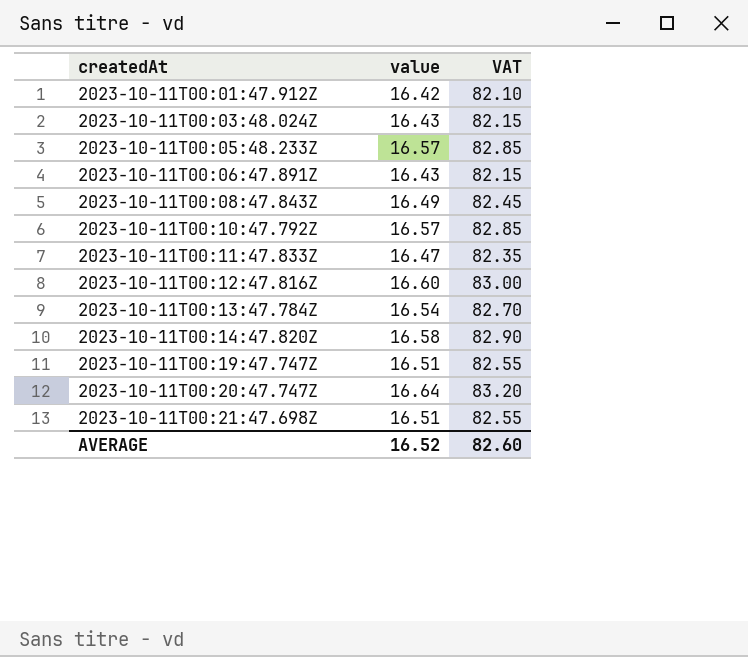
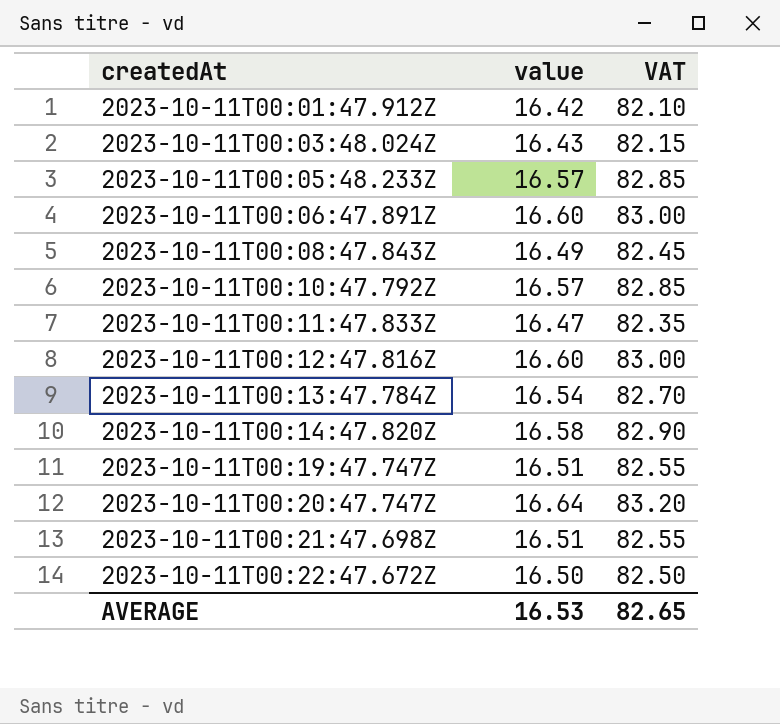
2023-10-11T00:06:47.891Z | value: 16.43 -> 16.60
2023-10-11T00:06:47.891Z | VAT: 82.15 -> 83.00
row 2023-10-11T00:22:47.672Z: none -> 16.50 | 82.50
AVERAGE | value: 16.52 -> 16.53
AVERAGE | VAT: 82.60 -> 82.65

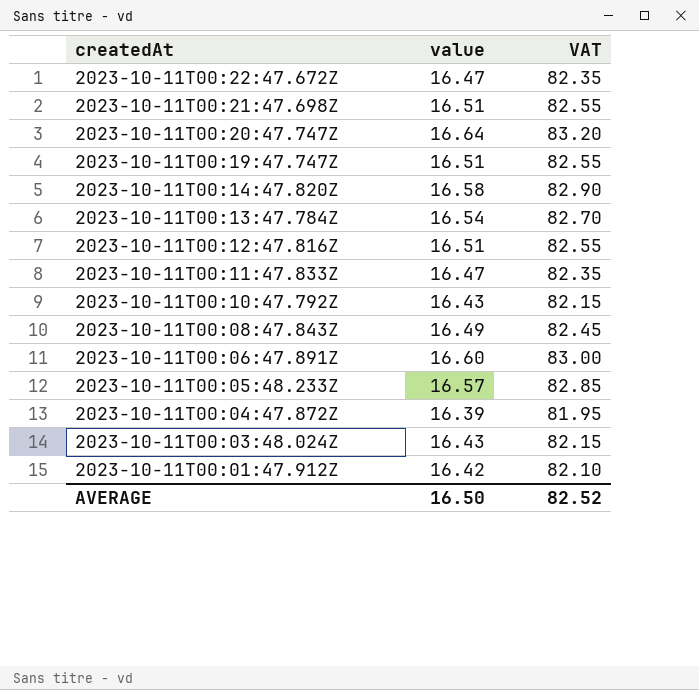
row order: createdAt ascending -> createdAt descending
2023-10-11T00:22:47.672Z | value: 16.50 -> 16.47
2023-10-11T00:22:47.672Z | VAT: 82.50 -> 82.35
2023-10-11T00:12:47.816Z | value: 16.60 -> 16.51
2023-10-11T00:12:47.816Z | VAT: 83.00 -> 82.55
2023-10-11T00:10:47.792Z | value: 16.57 -> 16.43
2023-10-11T00:10:47.792Z | VAT: 82.85 -> 82.15
row 2023-10-11T00:04:47.872Z: none -> 16.39 | 81.95
AVERAGE | value: 16.53 -> 16.50
AVERAGE | VAT: 82.65 -> 82.52

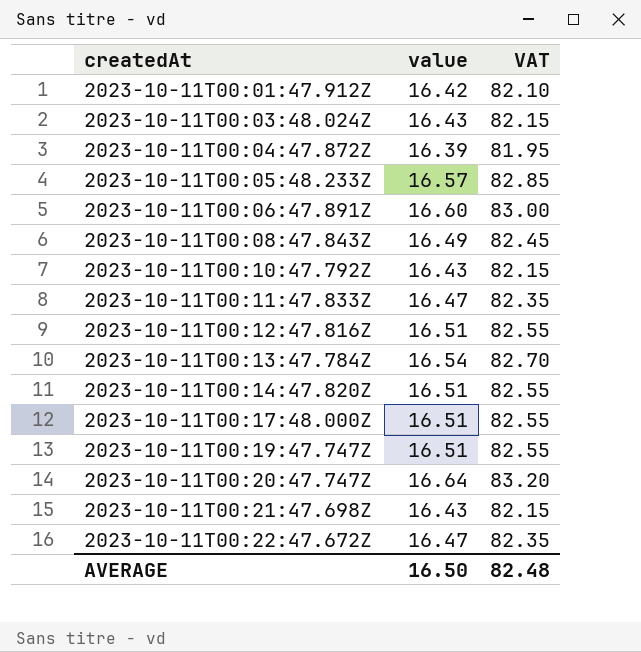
row order: createdAt descending -> createdAt ascending
2023-10-11T00:14:47.820Z | value: 16.58 -> 16.51
2023-10-11T00:14:47.820Z | VAT: 82.90 -> 82.55
row 2023-10-11T00:17:48.000Z: none -> 16.51 | 82.55
2023-10-11T00:21:47.698Z | value: 16.51 -> 16.43
2023-10-11T00:21:47.698Z | VAT: 82.55 -> 82.15
AVERAGE | VAT: 82.52 -> 82.48

